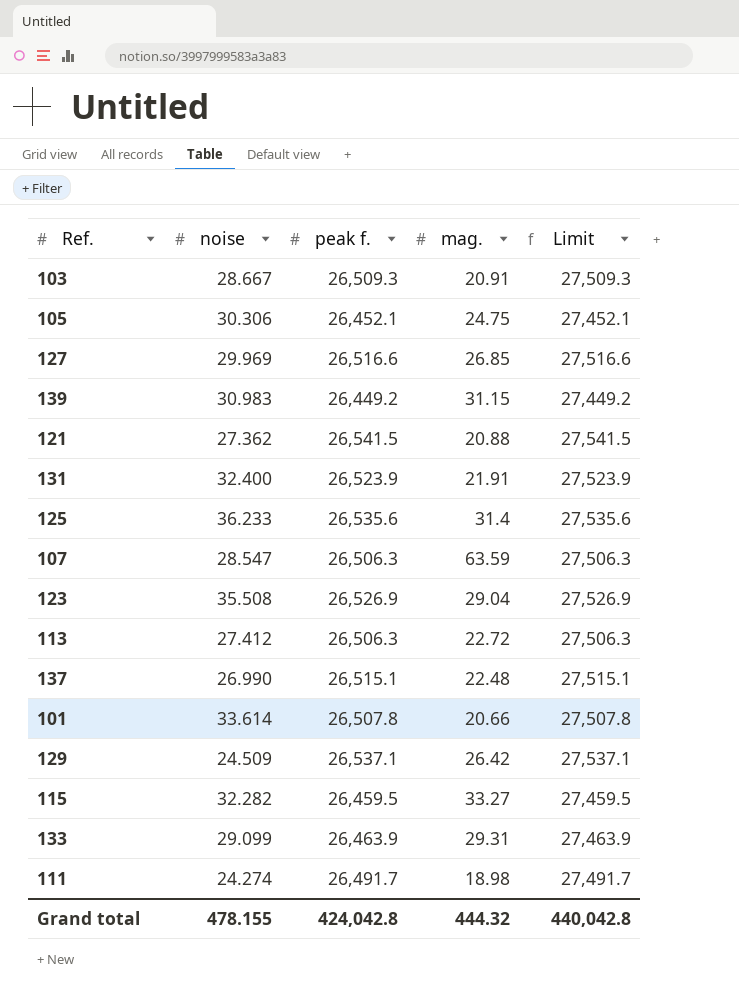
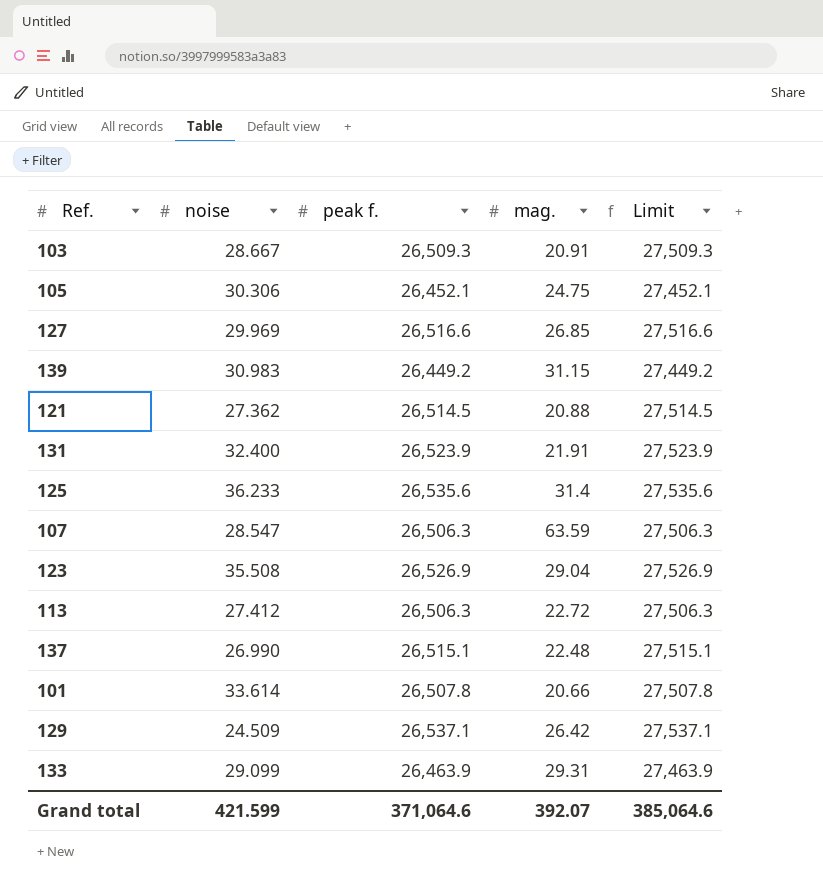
row 115: 32.282 | 26,459.5 | 33.27 | 27,459.5 -> none
row 111: 24.274 | 26,491.7 | 18.98 | 27,491.7 -> none
121 | peak f.: 26,541.5 -> 26,514.5
121 | Limit: 27,541.5 -> 27,514.5
Grand total | noise: 478.155 -> 421.599
Grand total | peak f.: 424,042.8 -> 371,064.6
Grand total | mag.: 444.32 -> 392.07
Grand total | Limit: 440,042.8 -> 385,064.6

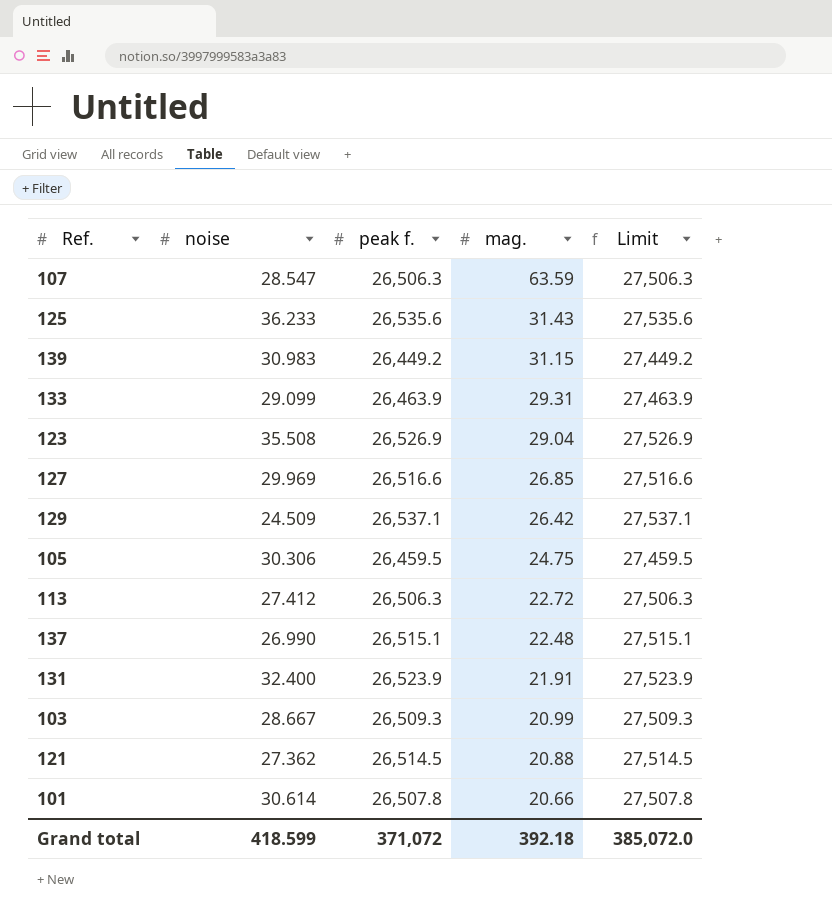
row order: none -> mag. descending
125 | mag.: 31.4 -> 31.43
105 | peak f.: 26,452.1 -> 26,459.5
105 | Limit: 27,452.1 -> 27,459.5
103 | mag.: 20.91 -> 20.99
101 | noise: 33.614 -> 30.614
Grand total | noise: 421.599 -> 418.599
Grand total | peak f.: 371,064.6 -> 371,072
Grand total | mag.: 392.07 -> 392.18
Grand total | Limit: 385,064.6 -> 385,072.0

